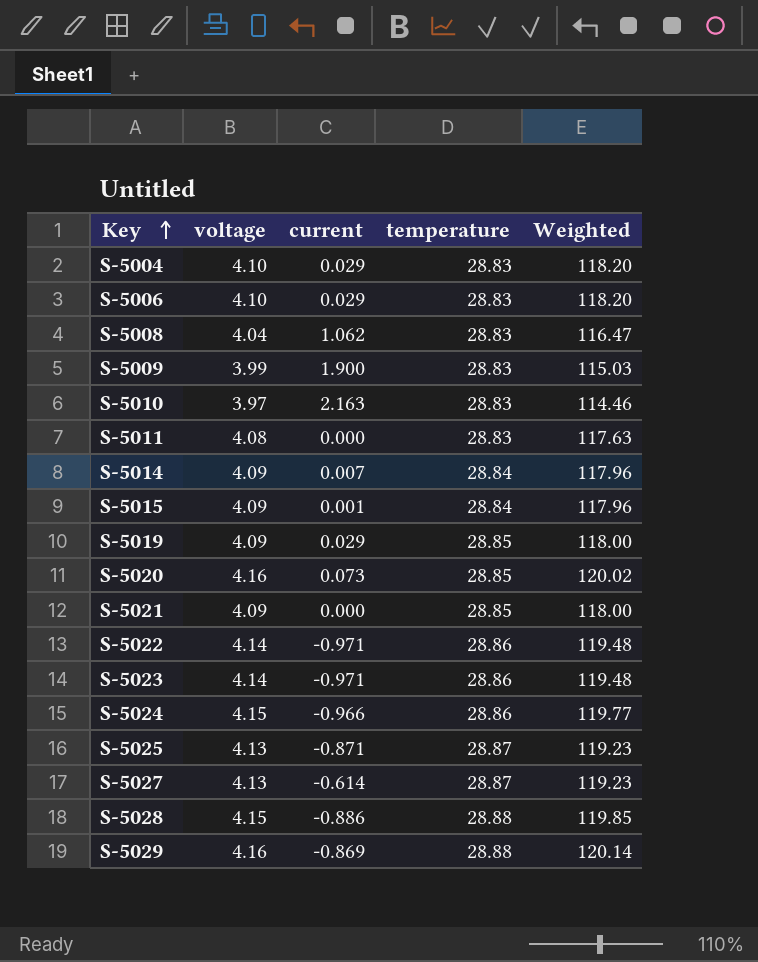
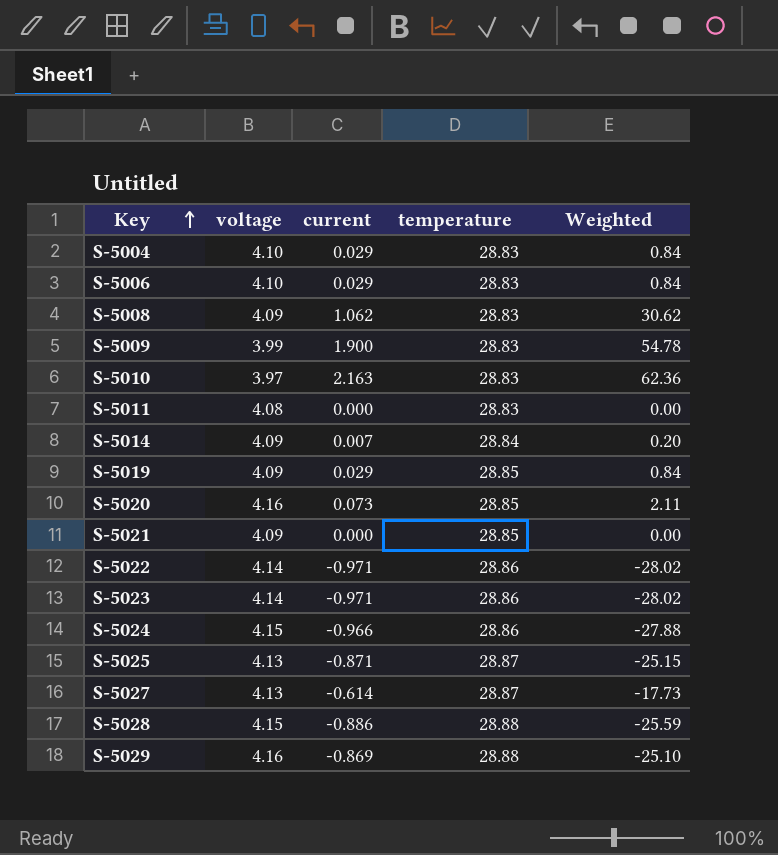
column Weighted | formula: [voltage] * [temperature] -> [current] * [temperature]
row S-5015: 4.09 | 0.001 | 28.84 | 117.96 -> none
S-5008 | voltage: 4.04 -> 4.09

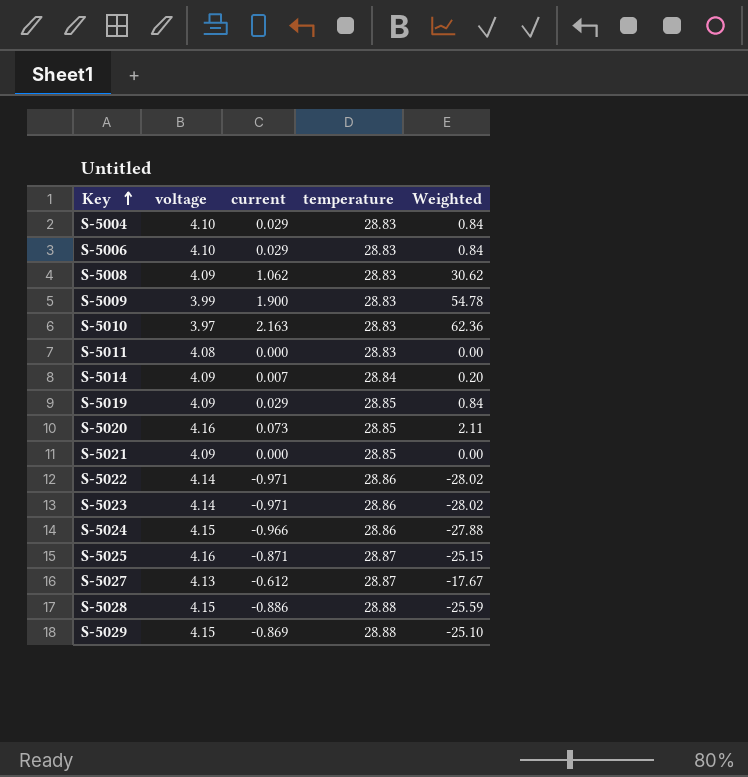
S-5025 | voltage: 4.13 -> 4.16
S-5027 | current: -0.614 -> -0.612
S-5027 | Weighted: -17.73 -> -17.67
S-5029 | voltage: 4.16 -> 4.15

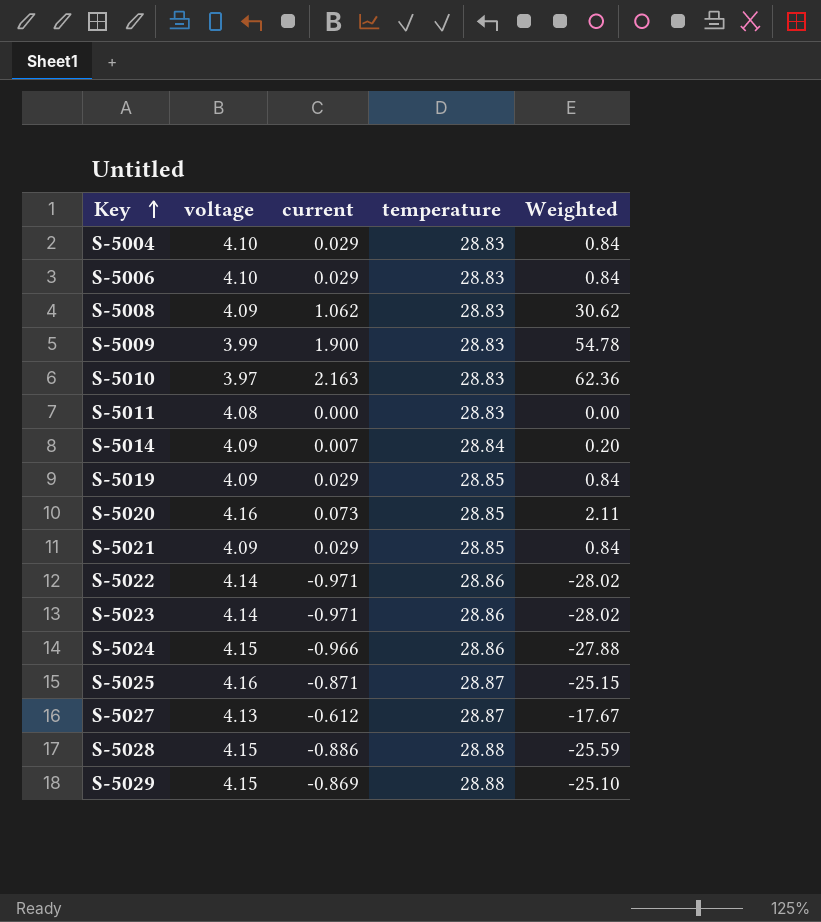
S-5021 | current: 0.000 -> 0.029
S-5021 | Weighted: 0.00 -> 0.84

